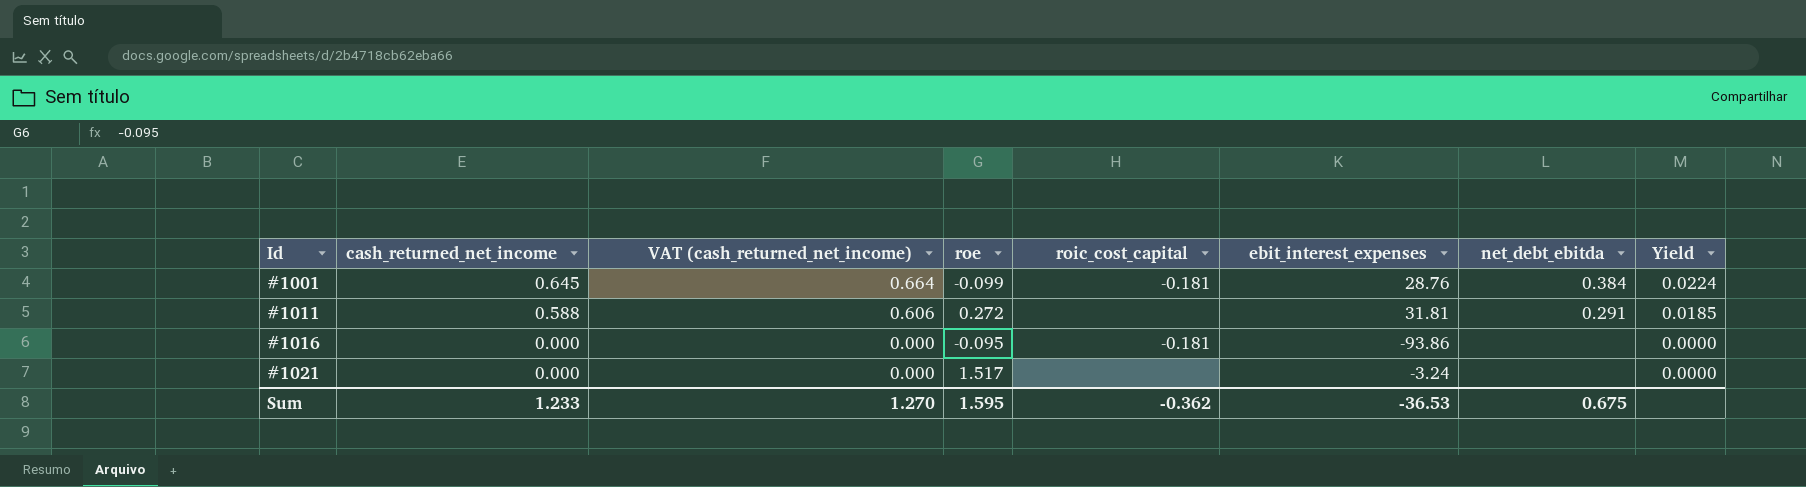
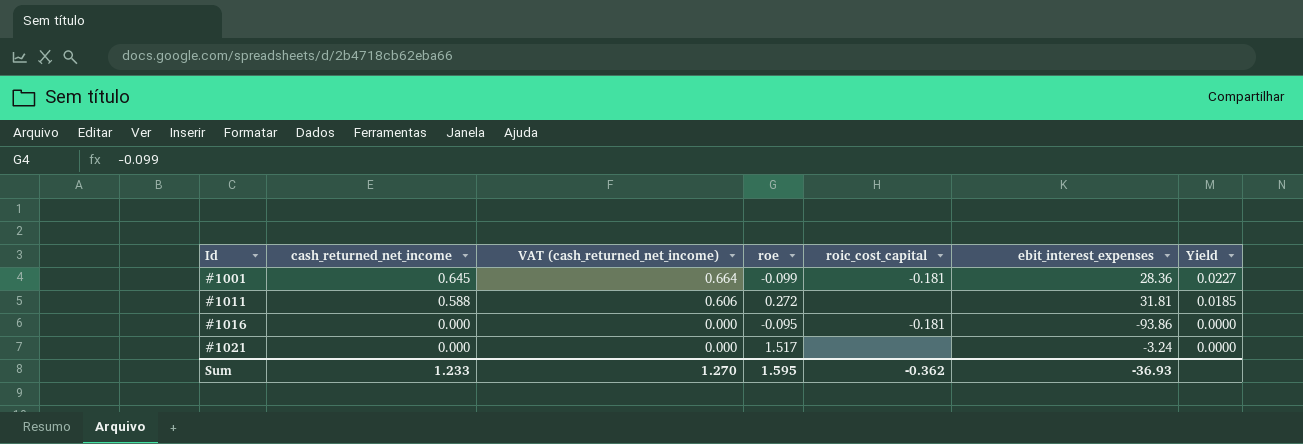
column net_debt_ebitda | position: 7 -> none
#1001 | ebit_interest_expenses: 28.76 -> 28.36
#1001 | Yield: 0.0224 -> 0.0227
Sum | ebit_interest_expenses: -36.53 -> -36.93

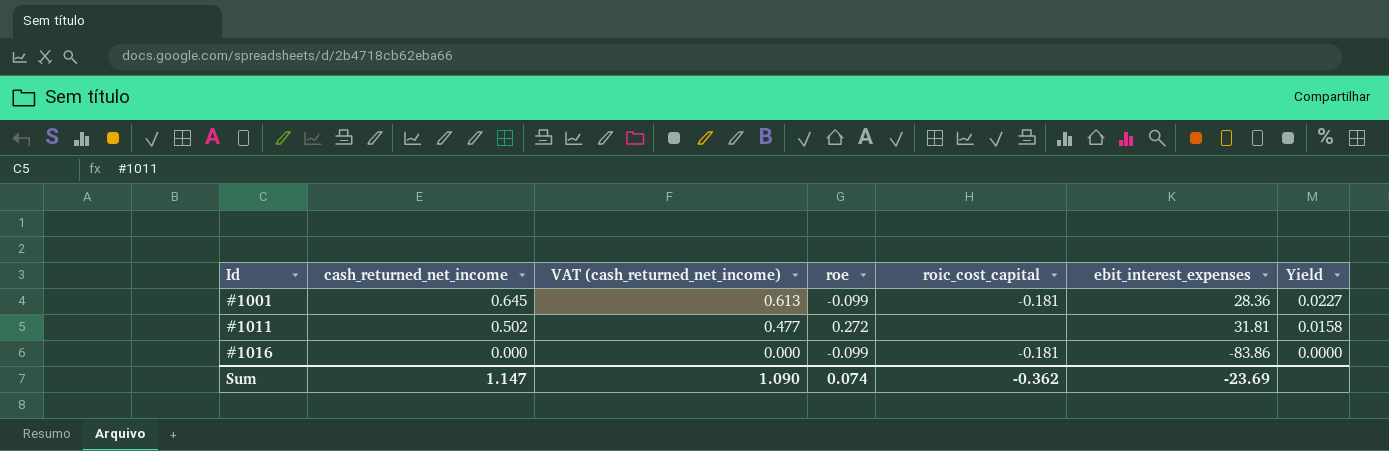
column VAT (cash_returned_net_income) | formula: [cash_returned_net_income] * 1.03 -> [cash_returned_net_income] * 0.95
row #1021: 0.000 | 0.000 | 1.517 | none | -3.24 | 0.0000 -> none
#1011 | cash_returned_net_income: 0.588 -> 0.502
#1011 | Yield: 0.0185 -> 0.0158
#1016 | roe: -0.095 -> -0.099
#1016 | ebit_interest_expenses: -93.86 -> -83.86
Sum | cash_returned_net_income: 1.233 -> 1.147
Sum | VAT (cash_returned_net_income): 1.270 -> 1.090
Sum | roe: 1.595 -> 0.074
Sum | ebit_interest_expenses: -36.93 -> -23.69

